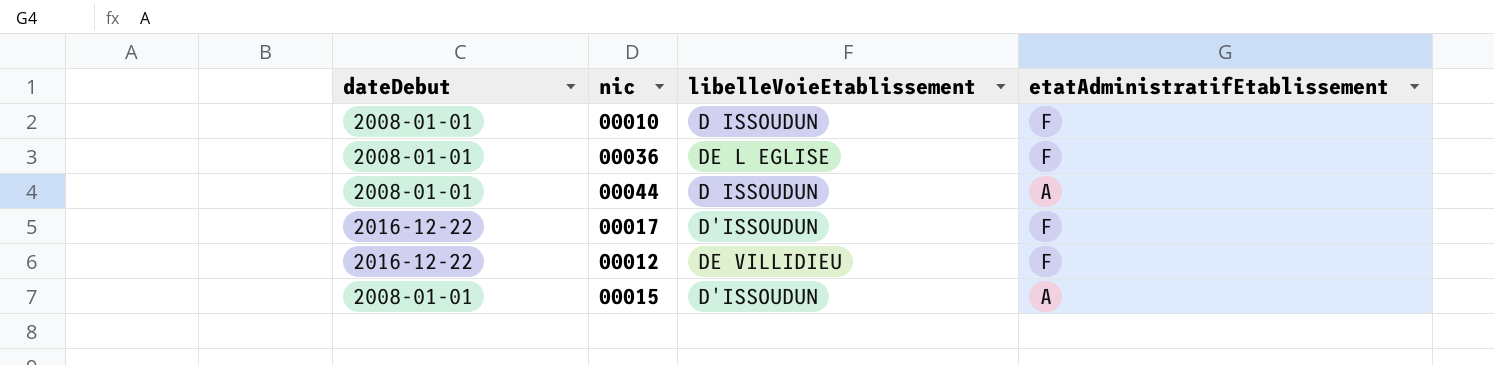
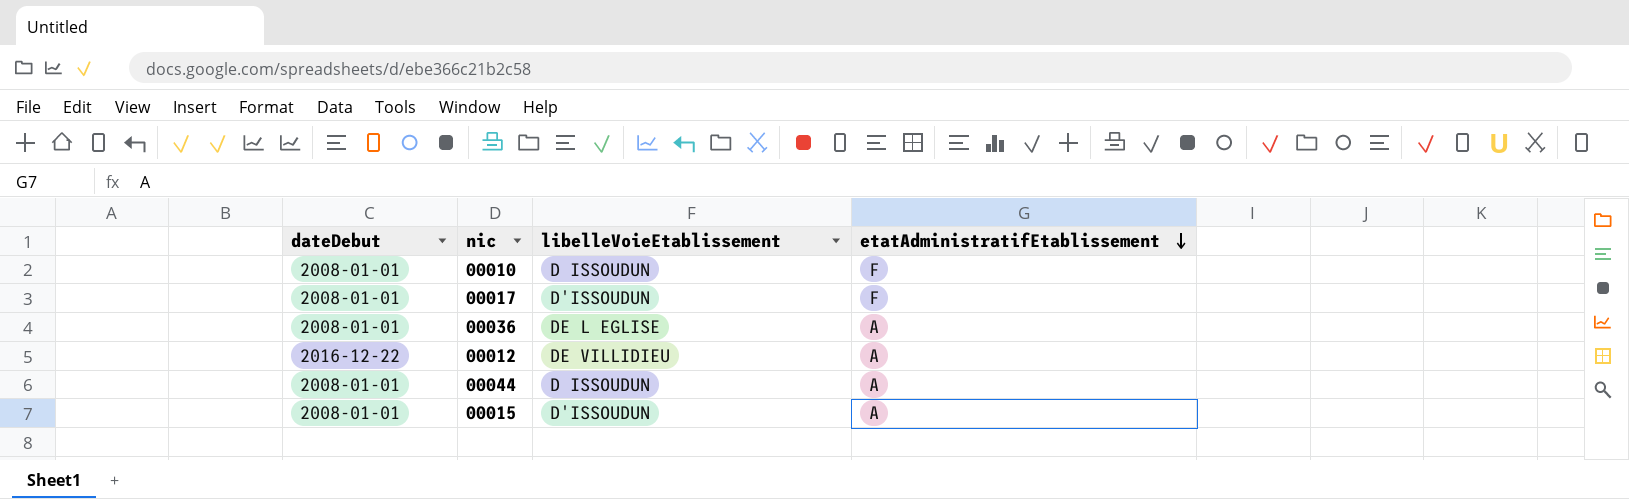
row order: none -> etatAdministratifEtablissement descending
00017 | dateDebut: 2016-12-22 -> 2008-01-01
00036 | etatAdministratifEtablissement: F -> A
00012 | etatAdministratifEtablissement: F -> A

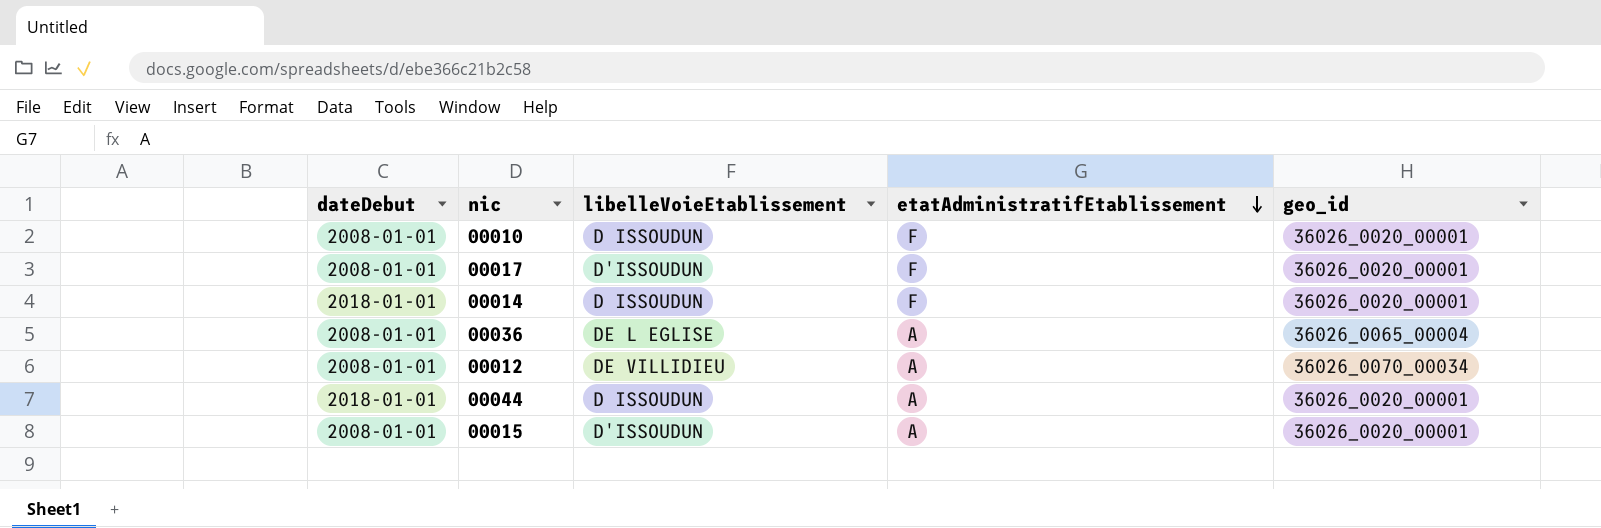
column geo_id | position: none -> 5
row 00014: none -> 2018-01-01 | D ISSOUDUN | F | 36026_0020_00001
00012 | dateDebut: 2016-12-22 -> 2008-01-01
00044 | dateDebut: 2008-01-01 -> 2018-01-01

